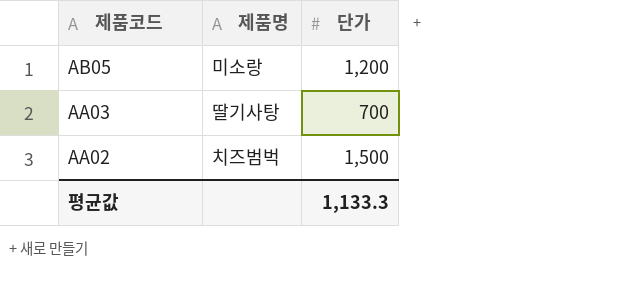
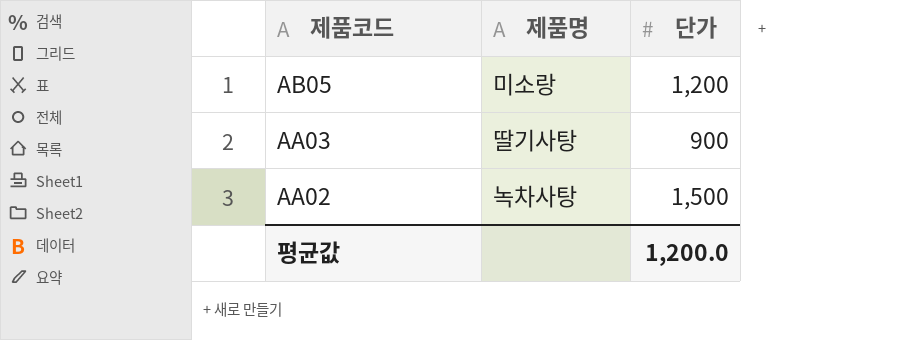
AA03 | 단가: 700 -> 900
AA02 | 제품명: 치즈범벅 -> 녹차사탕
평균값 | 단가: 1,133.3 -> 1,200.0

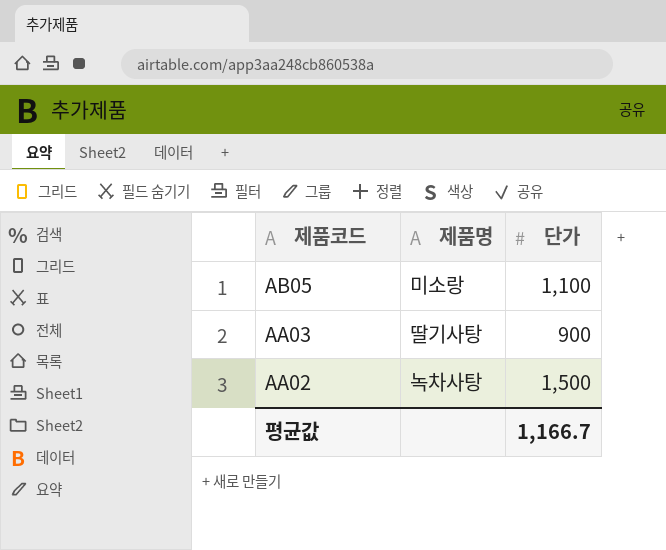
AB05 | 단가: 1,200 -> 1,100
평균값 | 단가: 1,200.0 -> 1,166.7

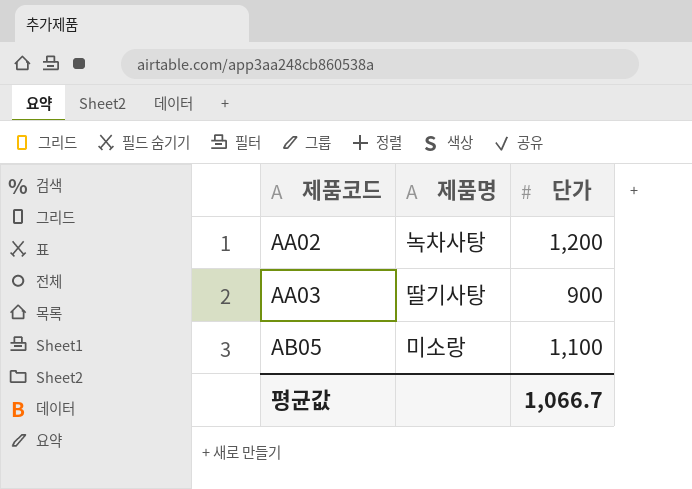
row order: 제품코드 descending -> 제품코드 ascending
AA02 | 단가: 1,500 -> 1,200
평균값 | 단가: 1,166.7 -> 1,066.7

